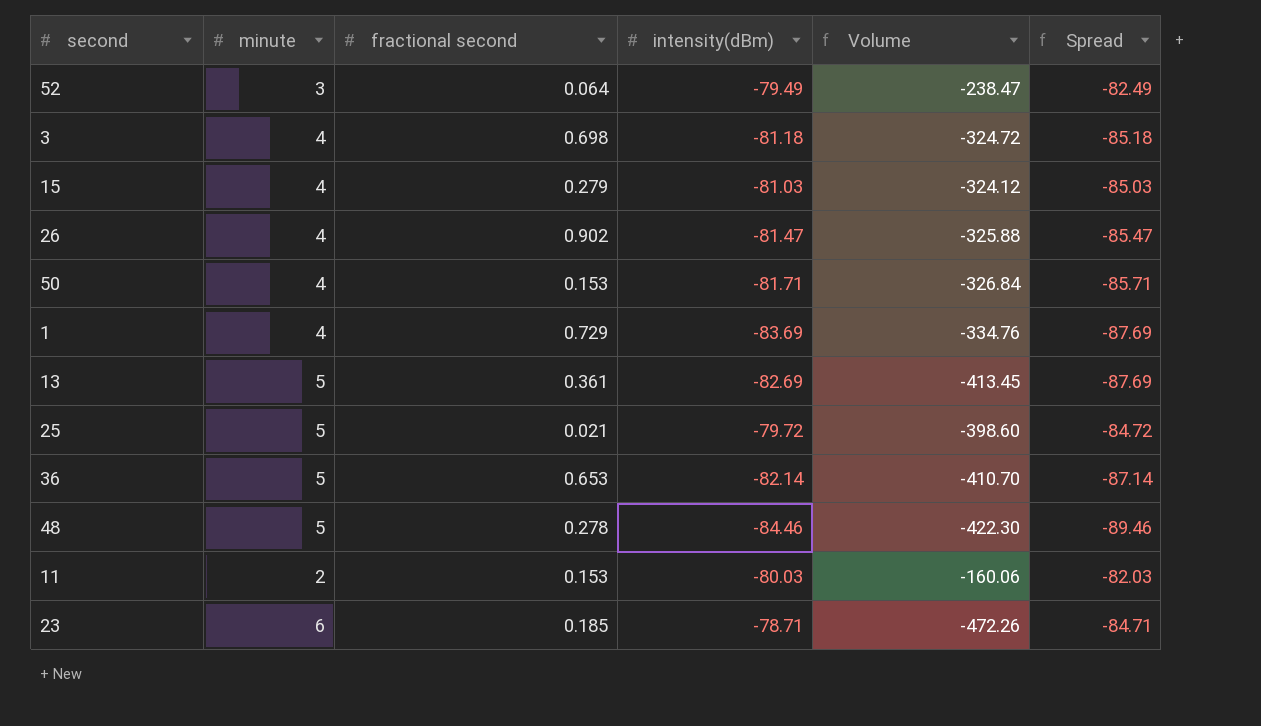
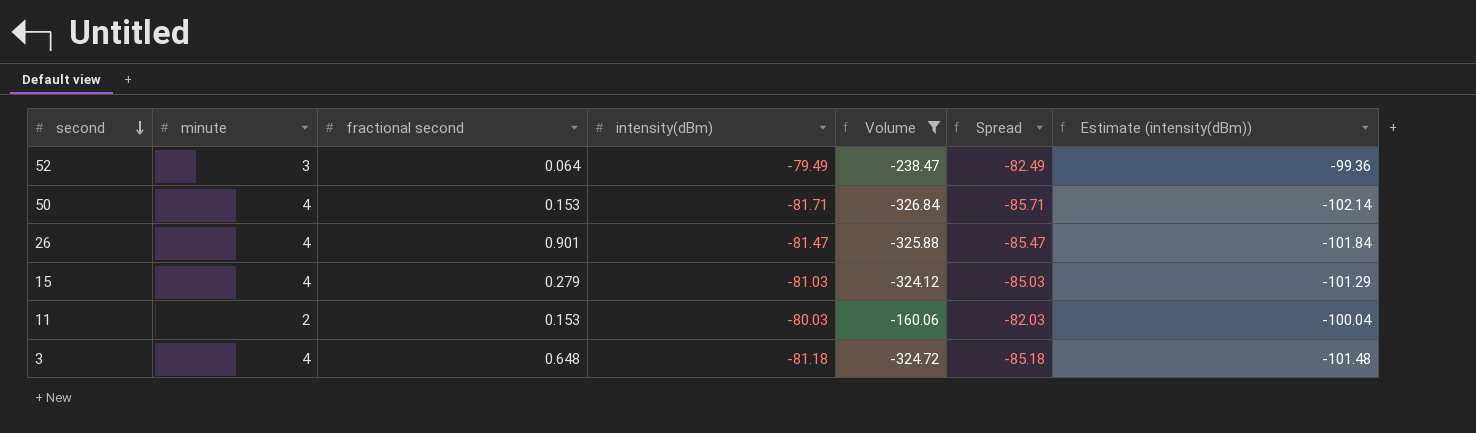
filter: none -> Volume >= -326.84
row order: none -> second descending
column Estimate (intensity(dBm)) | formula: none -> [intensity(dBm)] * 1.25
26 | fractional second: 0.902 -> 0.901
3 | fractional second: 0.698 -> 0.648

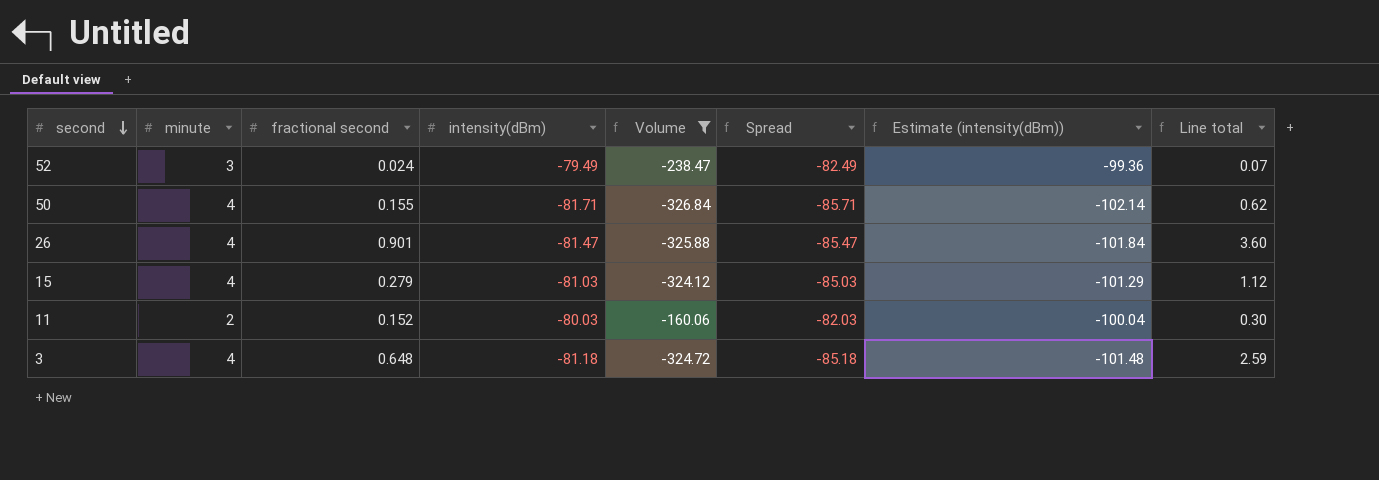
column Line total | formula: none -> [minute] * [fractional second]
52 | fractional second: 0.064 -> 0.024
50 | fractional second: 0.153 -> 0.155
11 | fractional second: 0.153 -> 0.152

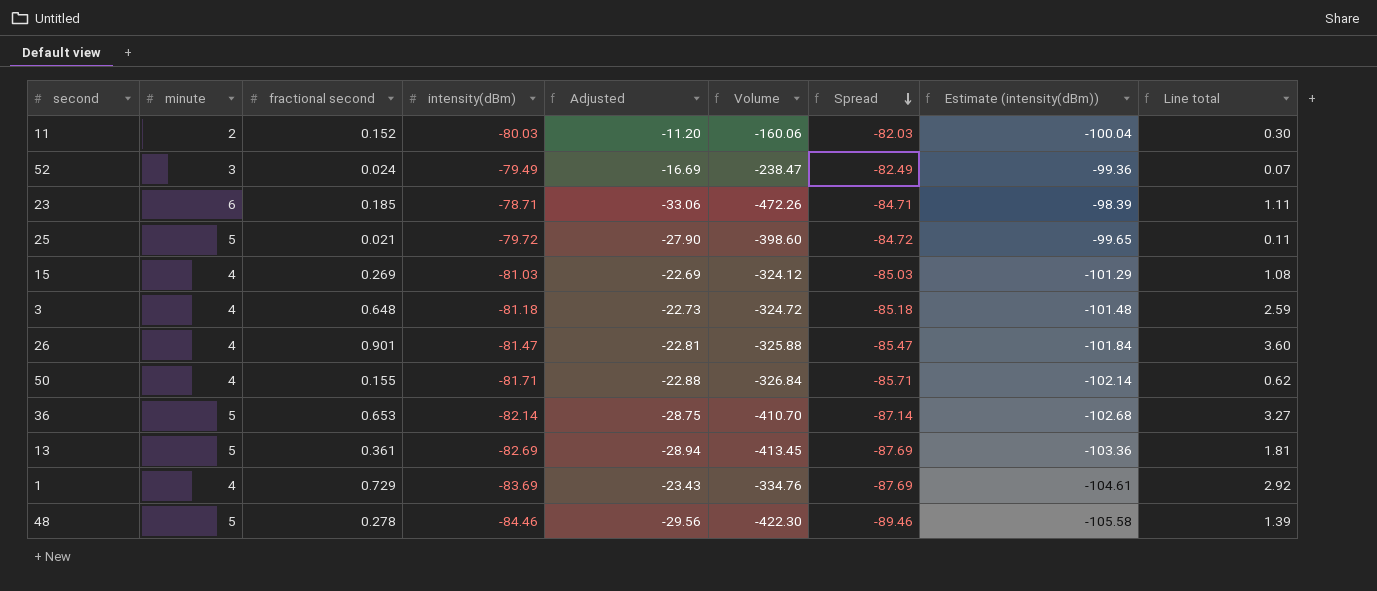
filter: Volume >= -326.84 -> none
row order: second descending -> Spread descending
column Adjusted | formula: none -> [Volume] * 0.07
15 | fractional second: 0.279 -> 0.269
15 | Line total: 1.12 -> 1.08

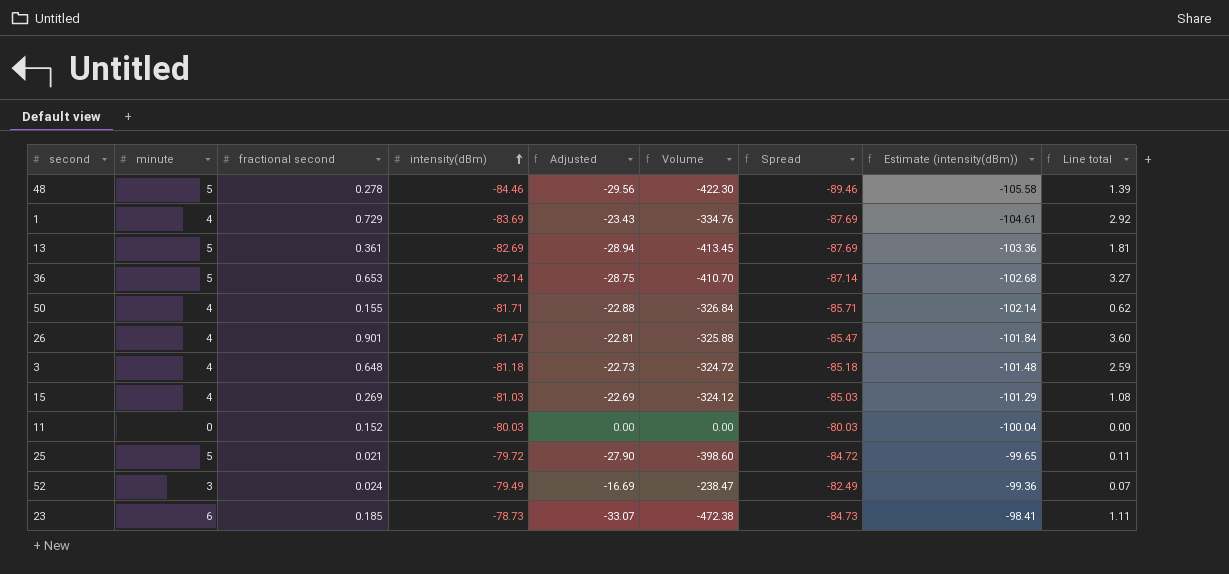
row order: Spread descending -> intensity(dBm) ascending
11 | minute: 2 -> 0
11 | Adjusted: -11.20 -> 0.00
11 | Volume: -160.06 -> 0.00
11 | Spread: -82.03 -> -80.03
11 | Line total: 0.30 -> 0.00
23 | intensity(dBm): -78.71 -> -78.73
23 | Adjusted: -33.06 -> -33.07
23 | Volume: -472.26 -> -472.38
23 | Spread: -84.71 -> -84.73
23 | Estimate (intensity(dBm)): -98.39 -> -98.41

